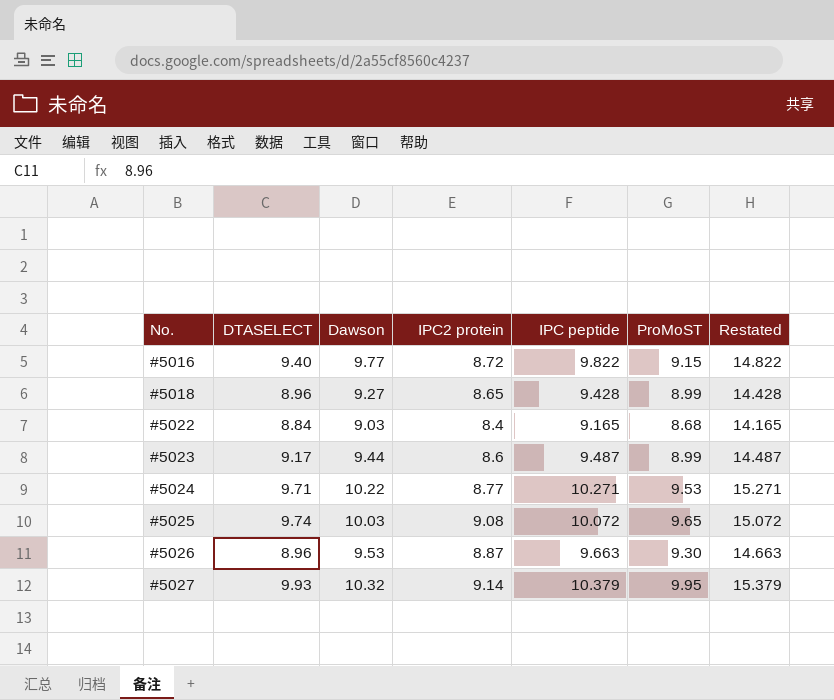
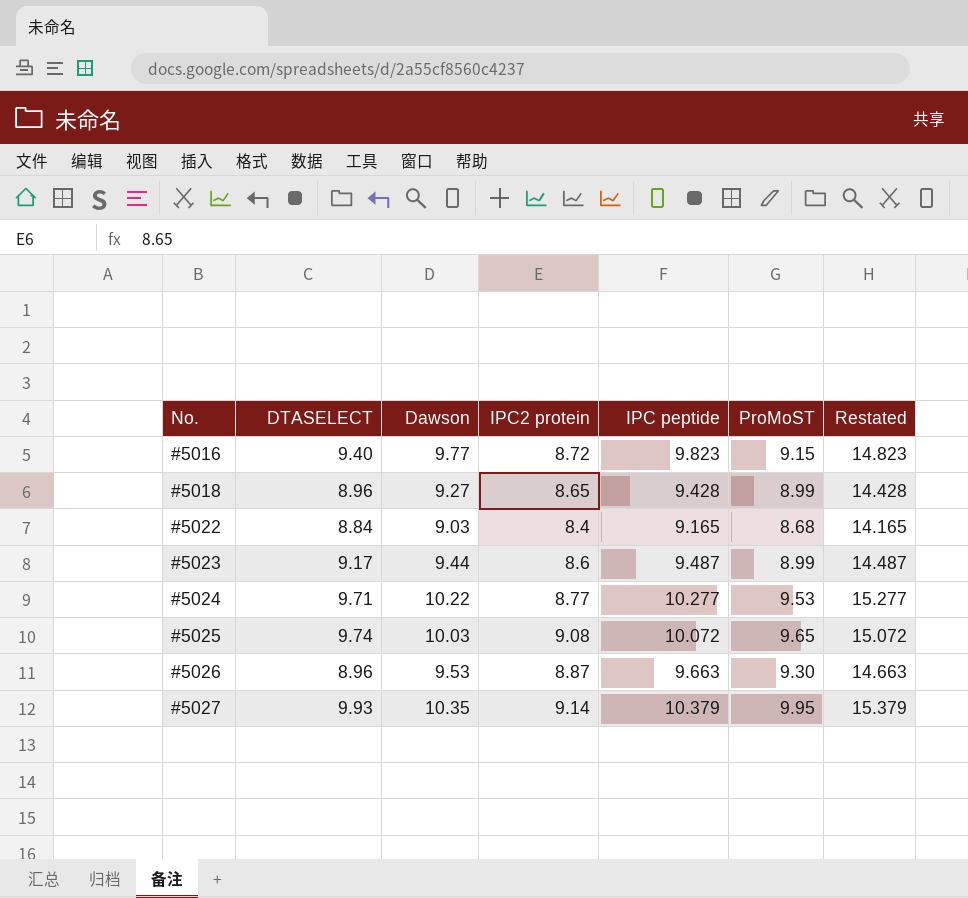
#5016 | IPC peptide: 9.822 -> 9.823
#5016 | Restated: 14.822 -> 14.823
#5024 | IPC peptide: 10.271 -> 10.277
#5024 | Restated: 15.271 -> 15.277
#5027 | Dawson: 10.32 -> 10.35

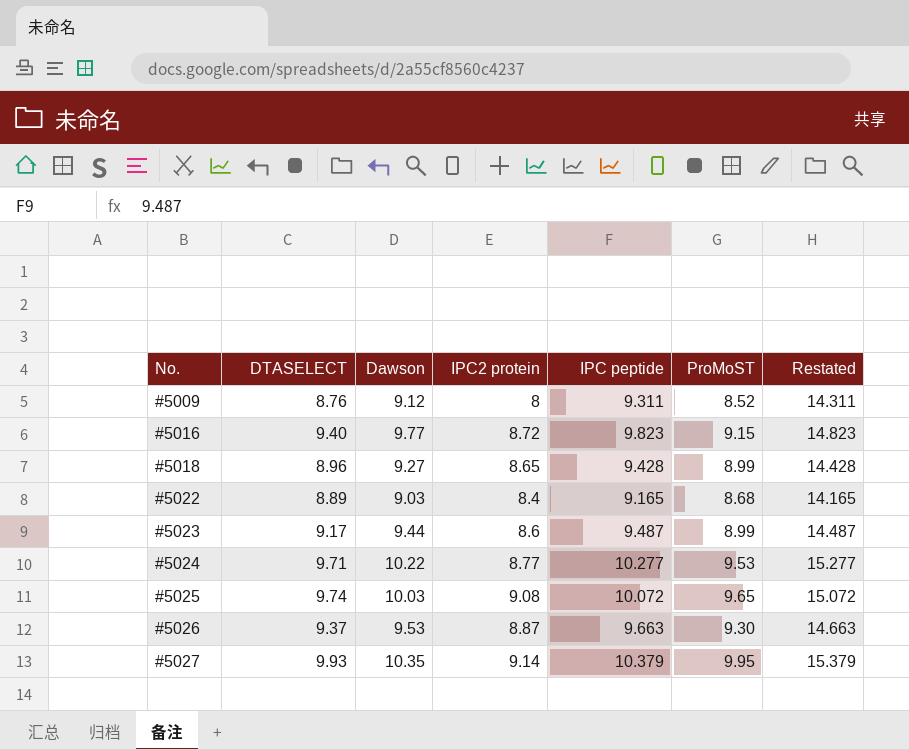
row #5009: none -> 8.76 | 9.12 | 8 | 9.311 | 8.52 | 14.311
#5022 | DTASELECT: 8.84 -> 8.89
#5026 | DTASELECT: 8.96 -> 9.37

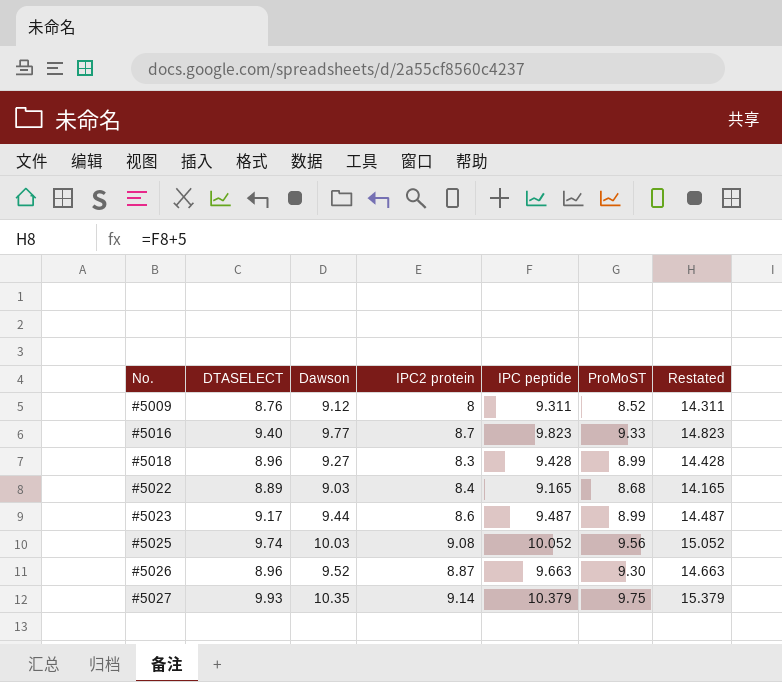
row #5024: 9.71 | 10.22 | 8.77 | 10.277 | 9.53 | 15.277 -> none
#5016 | IPC2 protein: 8.72 -> 8.7
#5016 | ProMoST: 9.15 -> 9.33
#5018 | IPC2 protein: 8.65 -> 8.3
#5025 | IPC peptide: 10.072 -> 10.052
#5025 | ProMoST: 9.65 -> 9.56
#5025 | Restated: 15.072 -> 15.052
#5026 | DTASELECT: 9.37 -> 8.96
#5026 | Dawson: 9.53 -> 9.52
#5027 | ProMoST: 9.95 -> 9.75

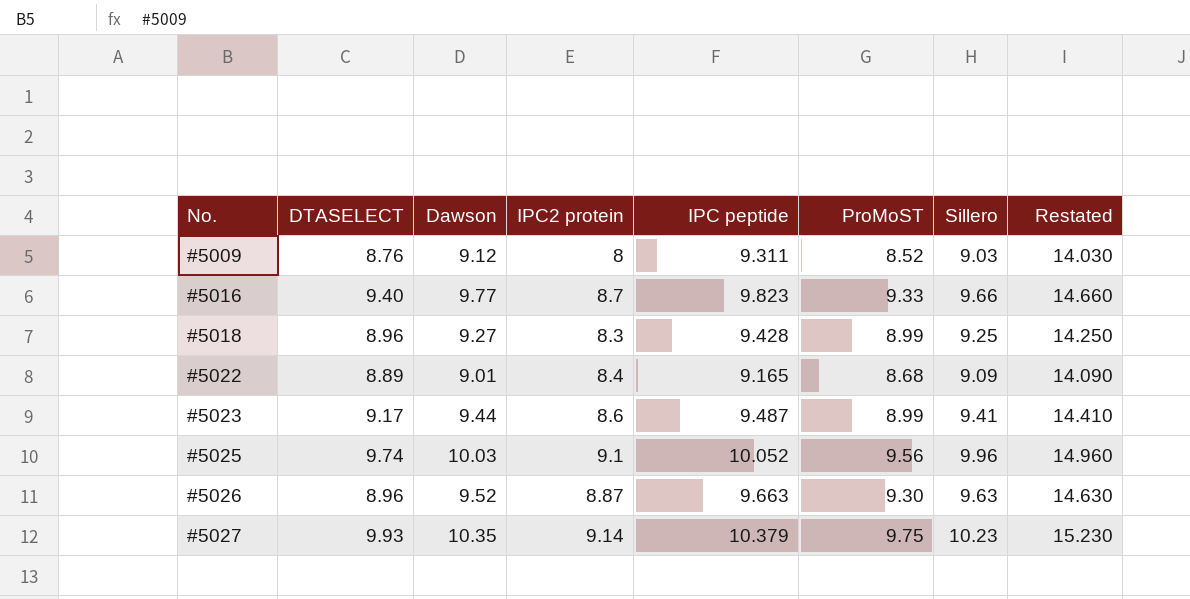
column Sillero | position: none -> 7
column Restated | formula: [IPC peptide] + 5 -> [Sillero] + 5
#5022 | Dawson: 9.03 -> 9.01
#5025 | IPC2 protein: 9.08 -> 9.1

